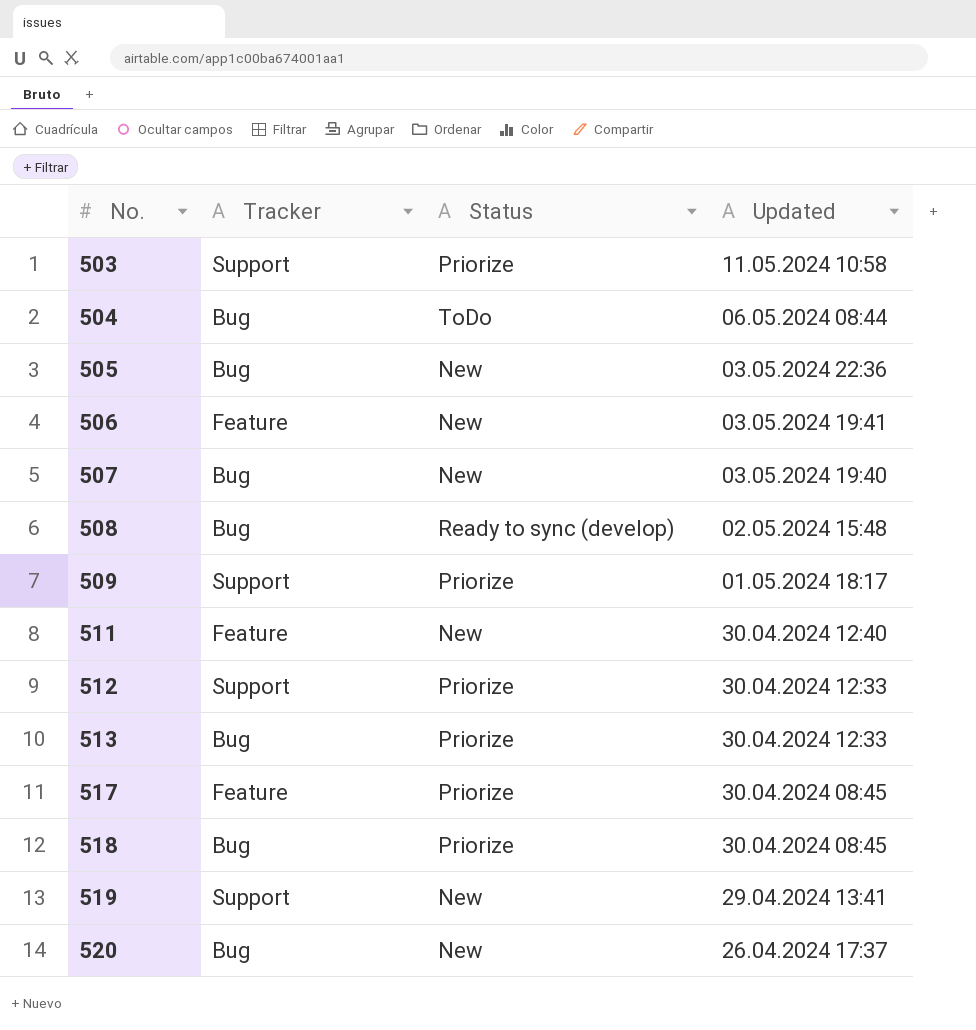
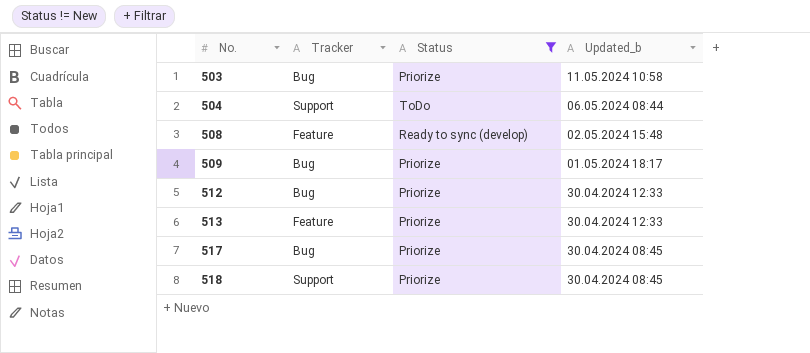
filter: none -> Status != New
column name: Updated -> Updated_b
503 | Tracker: Support -> Bug
504 | Tracker: Bug -> Support
508 | Tracker: Bug -> Feature
509 | Tracker: Support -> Bug
512 | Tracker: Support -> Bug
513 | Tracker: Bug -> Feature
517 | Tracker: Feature -> Bug
518 | Tracker: Bug -> Support

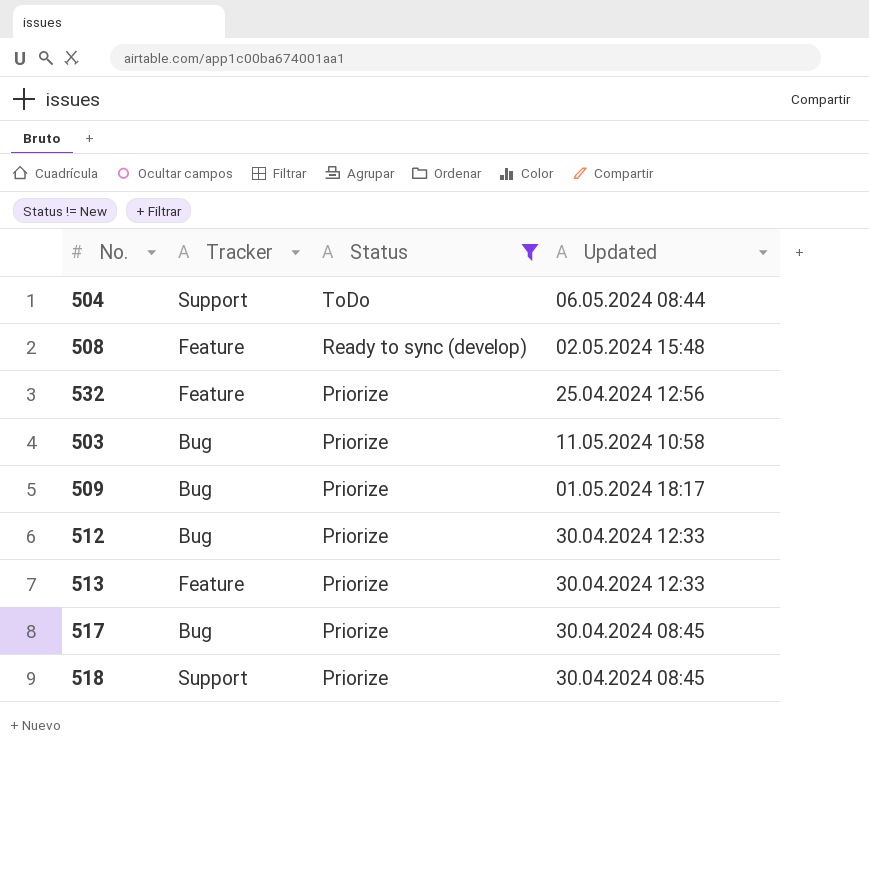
row order: No. ascending -> Status descending
column name: Updated_b -> Updated
row 532: none -> Feature | Priorize | 25.04.2024 12:56

